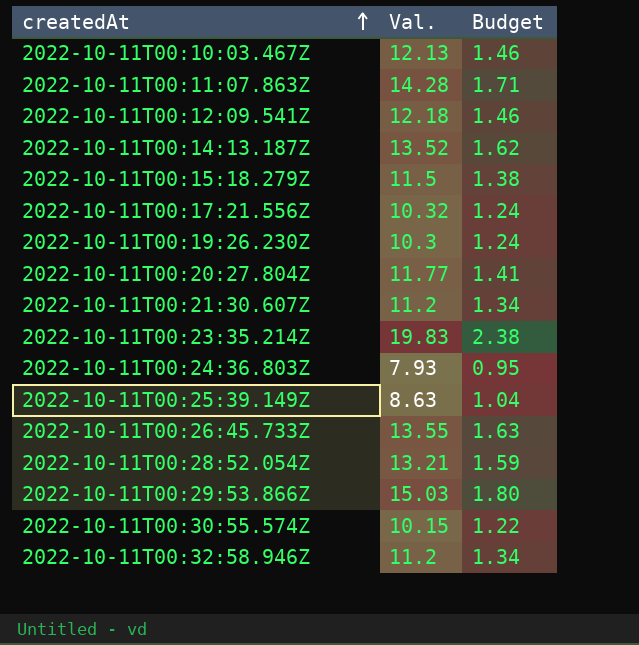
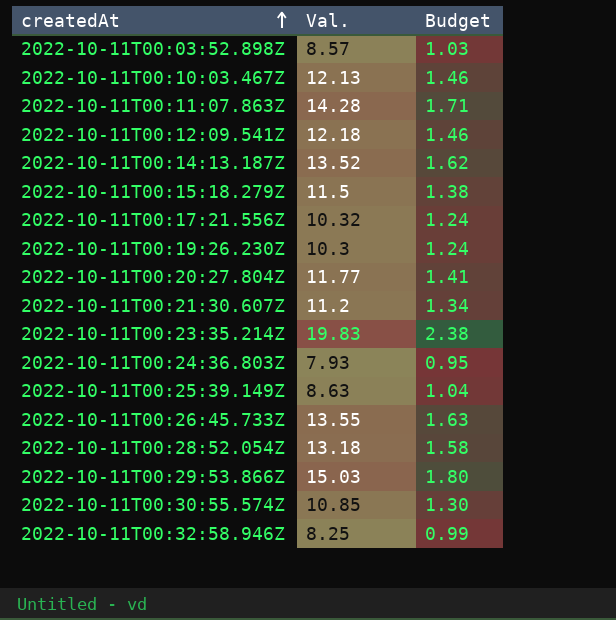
row 2022-10-11T00:03:52.898Z: none -> 8.57 | 1.03
2022-10-11T00:28:52.054Z | Val.: 13.21 -> 13.18
2022-10-11T00:28:52.054Z | Budget: 1.59 -> 1.58
2022-10-11T00:30:55.574Z | Val.: 10.15 -> 10.85
2022-10-11T00:30:55.574Z | Budget: 1.22 -> 1.30
2022-10-11T00:32:58.946Z | Val.: 11.2 -> 8.25
2022-10-11T00:32:58.946Z | Budget: 1.34 -> 0.99

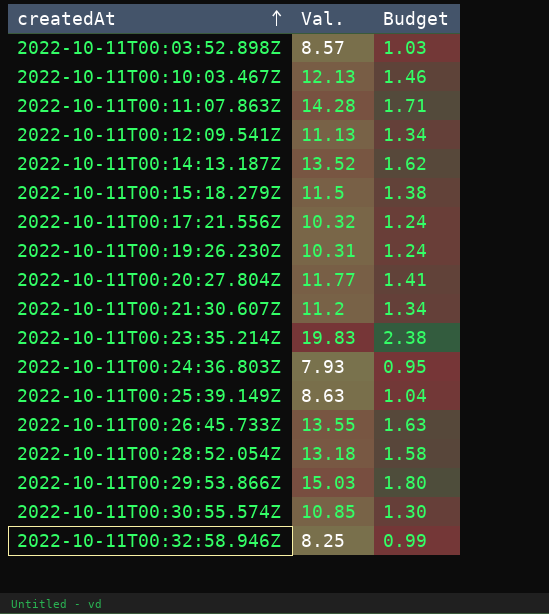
2022-10-11T00:12:09.541Z | Val.: 12.18 -> 11.13
2022-10-11T00:12:09.541Z | Budget: 1.46 -> 1.34
2022-10-11T00:19:26.230Z | Val.: 10.3 -> 10.31

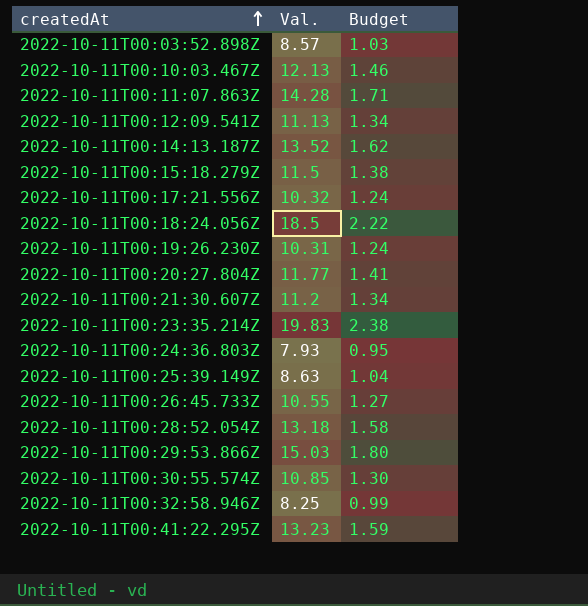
row 2022-10-11T00:18:24.056Z: none -> 18.5 | 2.22
2022-10-11T00:26:45.733Z | Val.: 13.55 -> 10.55
2022-10-11T00:26:45.733Z | Budget: 1.63 -> 1.27
row 2022-10-11T00:41:22.295Z: none -> 13.23 | 1.59

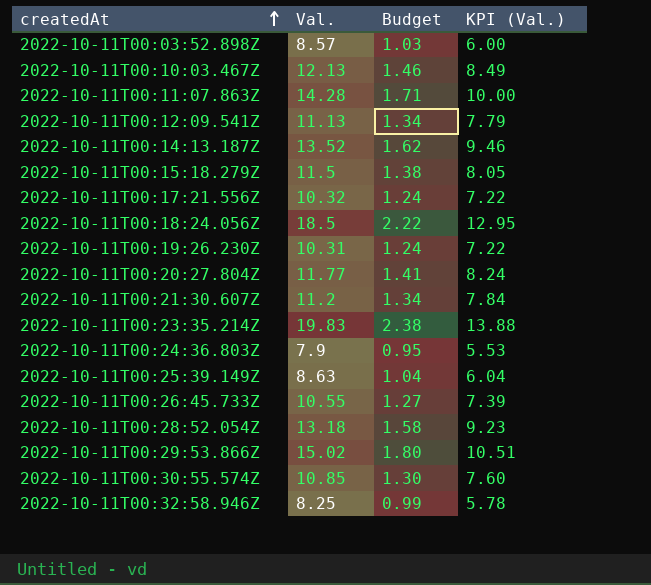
column KPI (Val.) | formula: none -> [Val.] * 0.7
row 2022-10-11T00:41:22.295Z: 13.23 | 1.59 -> none
2022-10-11T00:24:36.803Z | Val.: 7.93 -> 7.9
2022-10-11T00:29:53.866Z | Val.: 15.03 -> 15.02

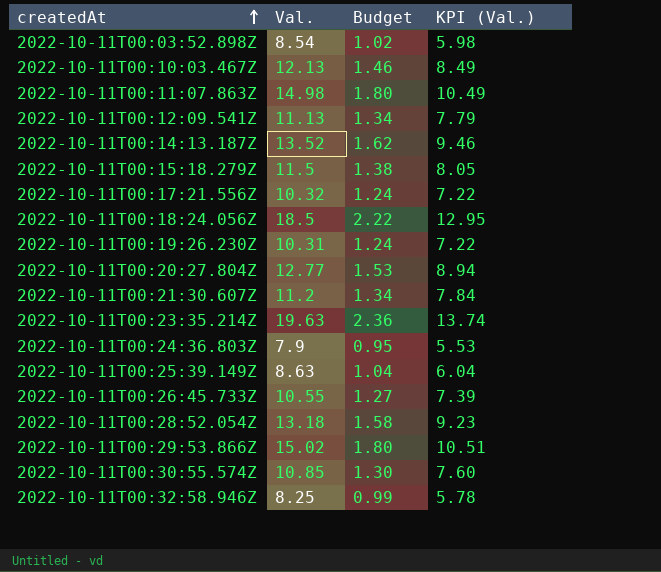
2022-10-11T00:03:52.898Z | Val.: 8.57 -> 8.54
2022-10-11T00:03:52.898Z | Budget: 1.03 -> 1.02
2022-10-11T00:03:52.898Z | KPI (Val.): 6.00 -> 5.98
2022-10-11T00:11:07.863Z | Val.: 14.28 -> 14.98
2022-10-11T00:11:07.863Z | Budget: 1.71 -> 1.80
2022-10-11T00:11:07.863Z | KPI (Val.): 10.00 -> 10.49
2022-10-11T00:20:27.804Z | Val.: 11.77 -> 12.77
2022-10-11T00:20:27.804Z | Budget: 1.41 -> 1.53
2022-10-11T00:20:27.804Z | KPI (Val.): 8.24 -> 8.94
2022-10-11T00:23:35.214Z | Val.: 19.83 -> 19.63
2022-10-11T00:23:35.214Z | Budget: 2.38 -> 2.36
2022-10-11T00:23:35.214Z | KPI (Val.): 13.88 -> 13.74

